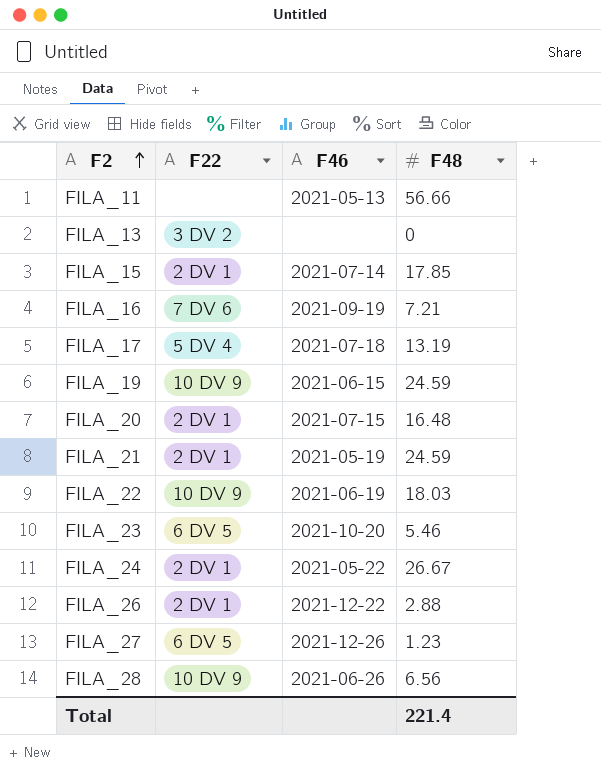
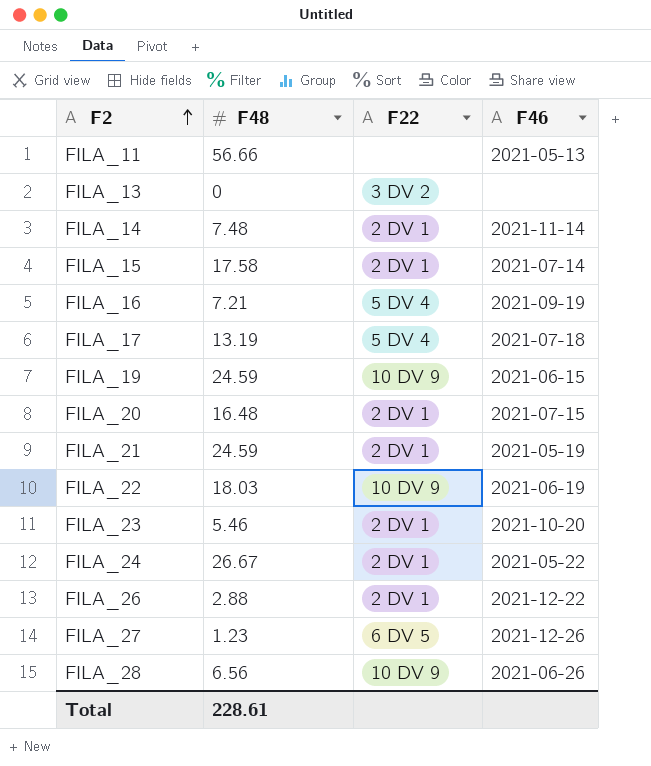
column F48 | position: 4 -> 2
row FILA_14: none -> 7.48 | 2 DV 1 | 2021-11-14
FILA_15 | F48: 17.85 -> 17.58
FILA_16 | F22: 7 DV 6 -> 5 DV 4
FILA_23 | F22: 6 DV 5 -> 2 DV 1
Total | F48: 221.4 -> 228.61

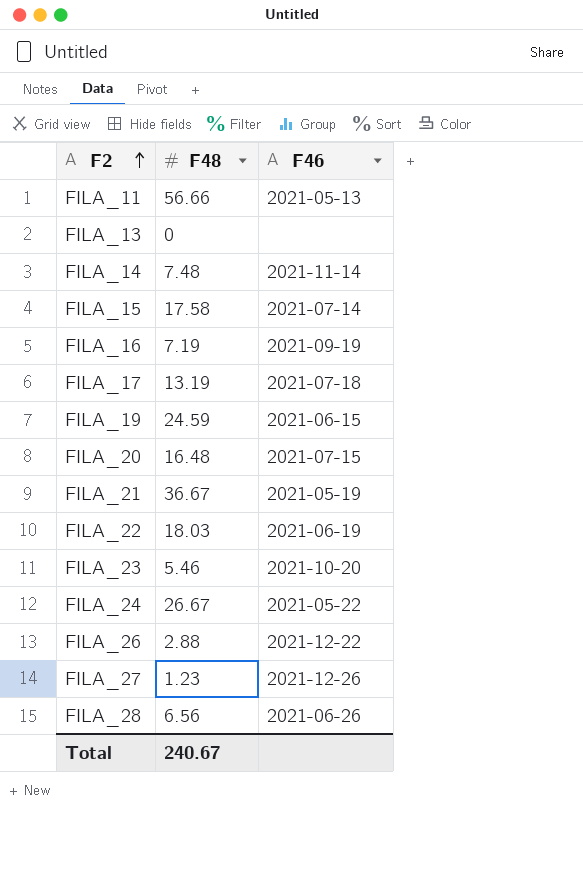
column F22 | position: 3 -> none
FILA_16 | F48: 7.21 -> 7.19
FILA_21 | F48: 24.59 -> 36.67
Total | F48: 228.61 -> 240.67

